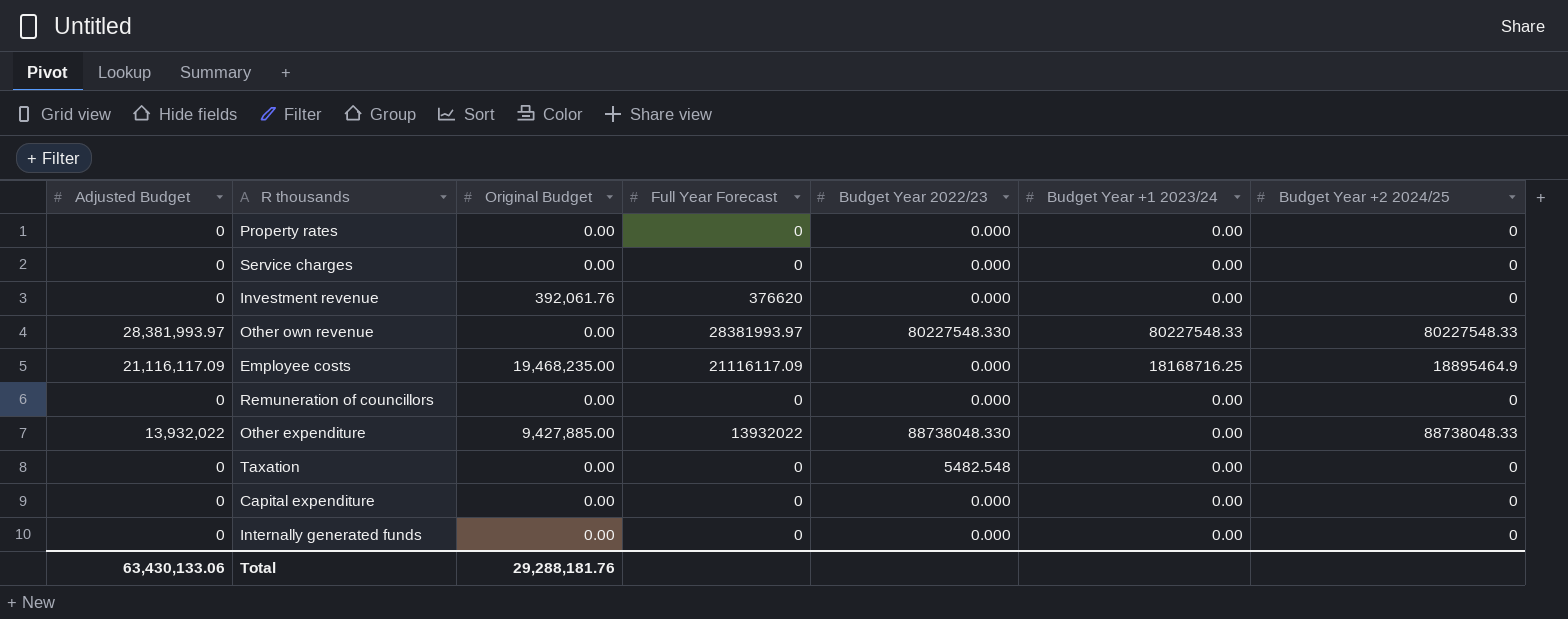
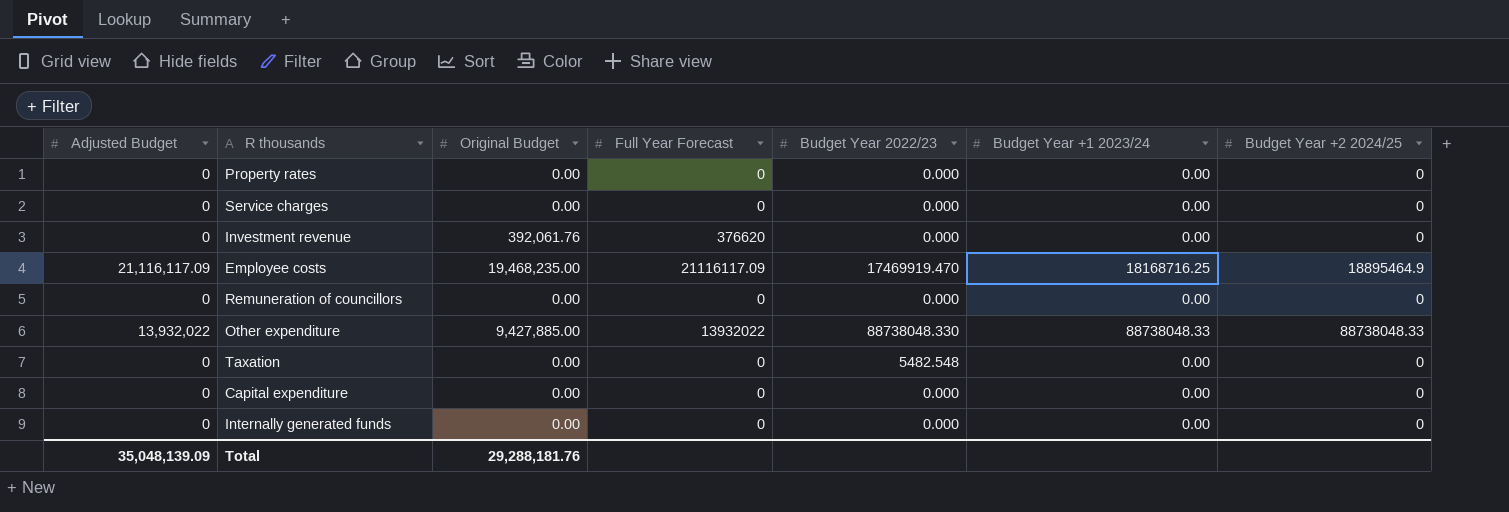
row Other own revenue: 28,381,993.97 | 0.00 | 28381993.97 | 80227548.330 | 80227548.33 | 80227548.33 -> none
Employee costs | Budget Year 2022/23: 0.000 -> 17469919.470
Other expenditure | Budget Year +1 2023/24: 0.00 -> 88738048.33
Total | Adjusted Budget: 63,430,133.06 -> 35,048,139.09

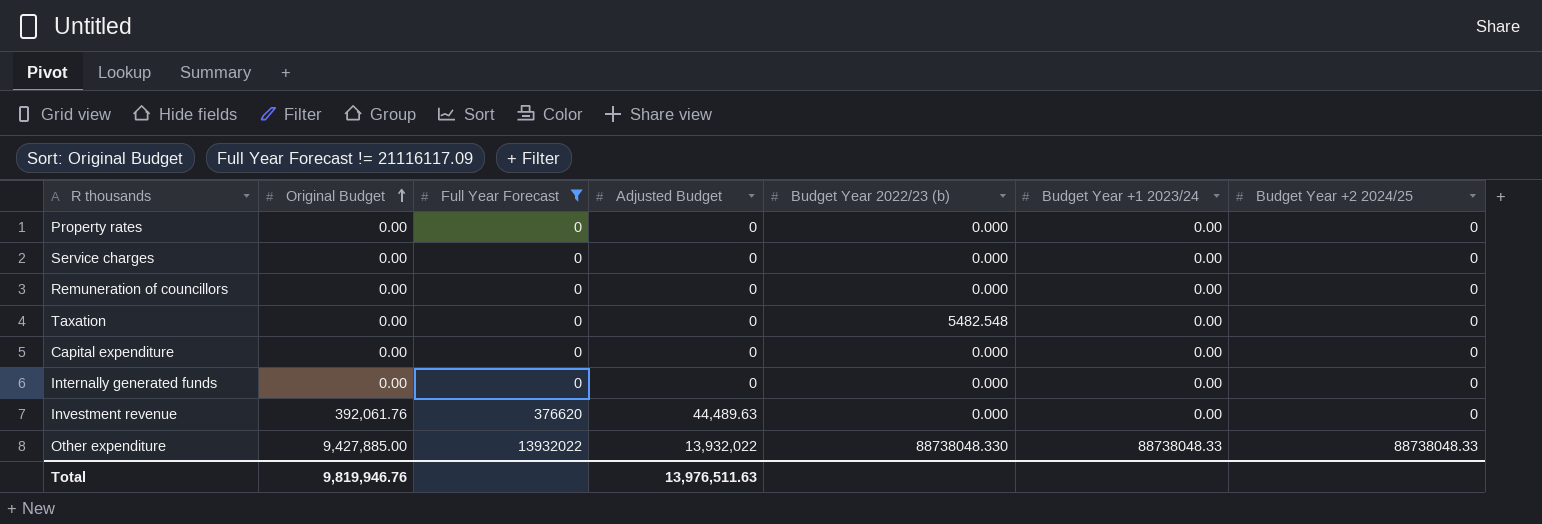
filter: none -> Full Year Forecast != 21116117.09
row order: none -> Original Budget ascending
column Adjusted Budget | position: 1 -> 4
column name: Budget Year 2022/23 -> Budget Year 2022/23 (b)
Investment revenue | Adjusted Budget: 0 -> 44,489.63
Total | Original Budget: 29,288,181.76 -> 9,819,946.76
Total | Adjusted Budget: 35,048,139.09 -> 13,976,511.63

